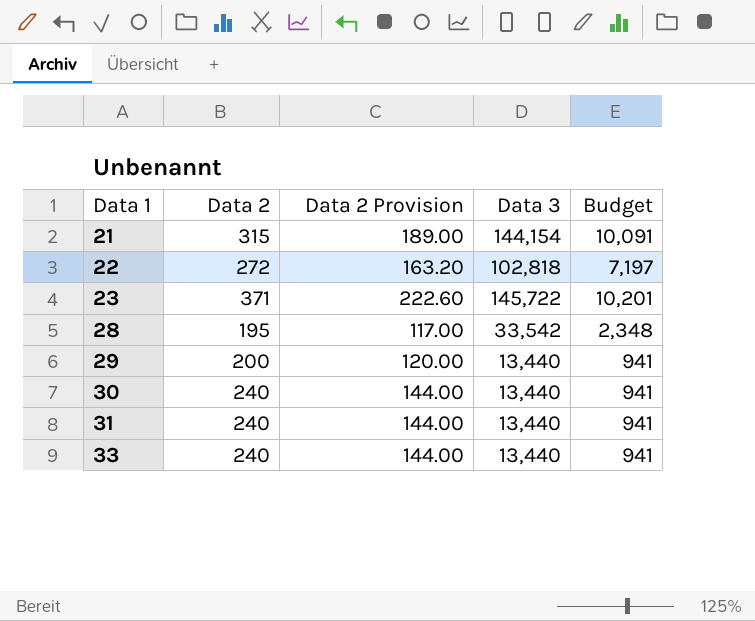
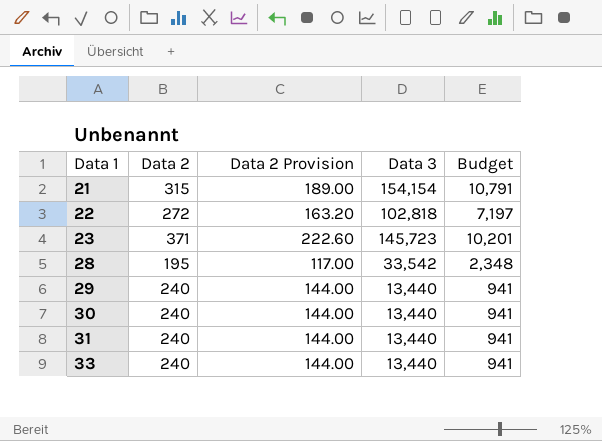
21 | Data 3: 144,154 -> 154,154
21 | Budget: 10,091 -> 10,791
23 | Data 3: 145,722 -> 145,723
29 | Data 2: 200 -> 240
29 | Data 2 Provision: 120.00 -> 144.00

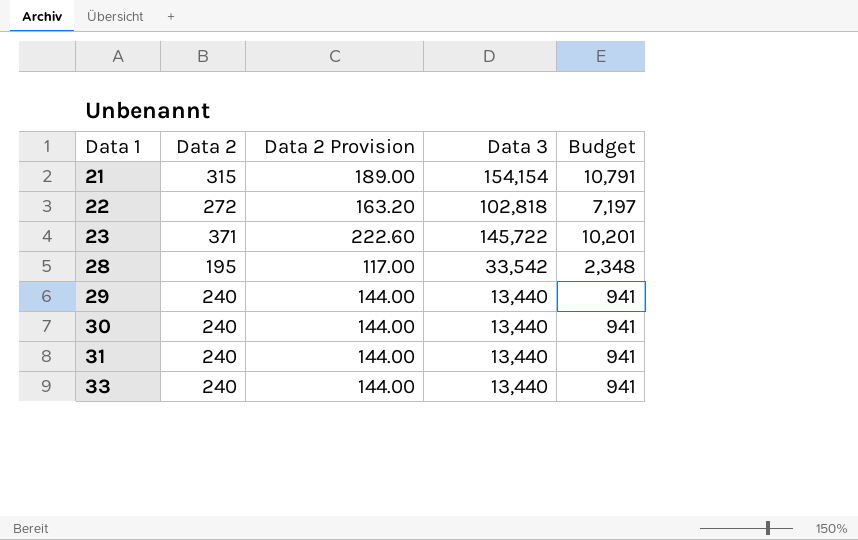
23 | Data 3: 145,723 -> 145,722

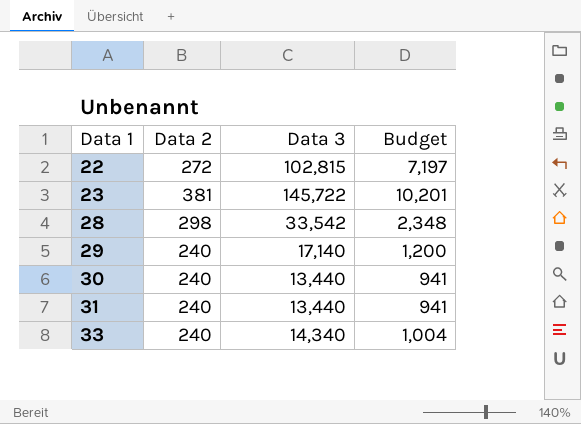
column Data 2 Provision | formula: [Data 2] * 0.6 -> none
row 21: 315 | 189.00 | 154,154 | 10,791 -> none
22 | Data 3: 102,818 -> 102,815
23 | Data 2: 371 -> 381
28 | Data 2: 195 -> 298
29 | Data 3: 13,440 -> 17,140
29 | Budget: 941 -> 1,200
33 | Data 3: 13,440 -> 14,340
33 | Budget: 941 -> 1,004

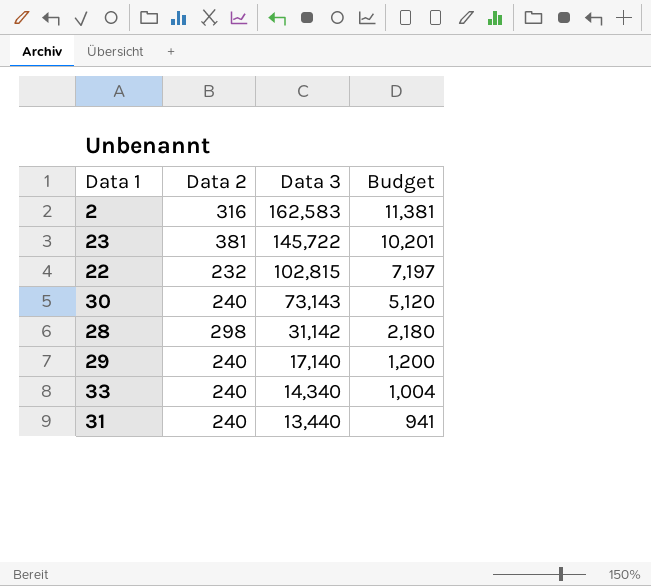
row order: Data 1 ascending -> Data 3 descending
row 2: none -> 316 | 162,583 | 11,381
22 | Data 2: 272 -> 232
30 | Data 3: 13,440 -> 73,143
30 | Budget: 941 -> 5,120
28 | Data 3: 33,542 -> 31,142
28 | Budget: 2,348 -> 2,180

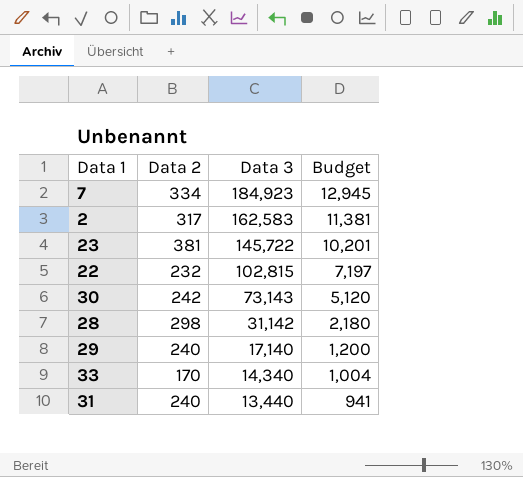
row 7: none -> 334 | 184,923 | 12,945
2 | Data 2: 316 -> 317
30 | Data 2: 240 -> 242
33 | Data 2: 240 -> 170

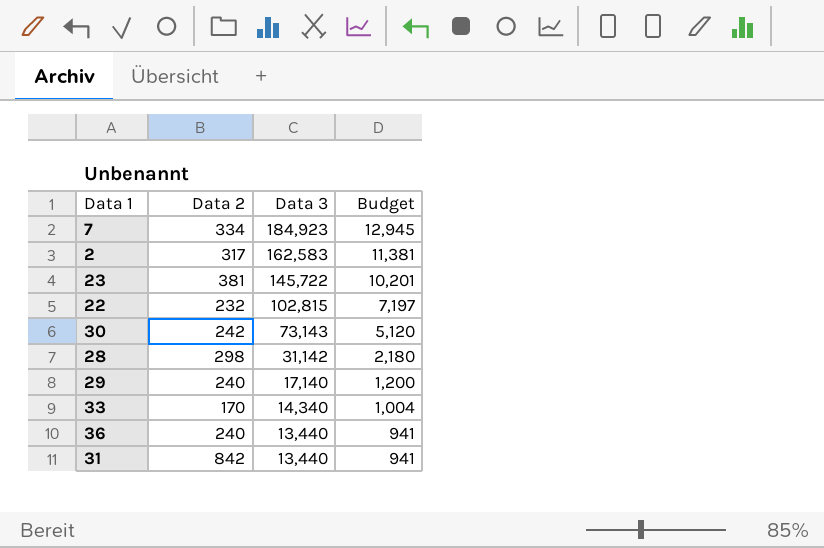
row 36: none -> 240 | 13,440 | 941
31 | Data 2: 240 -> 842

